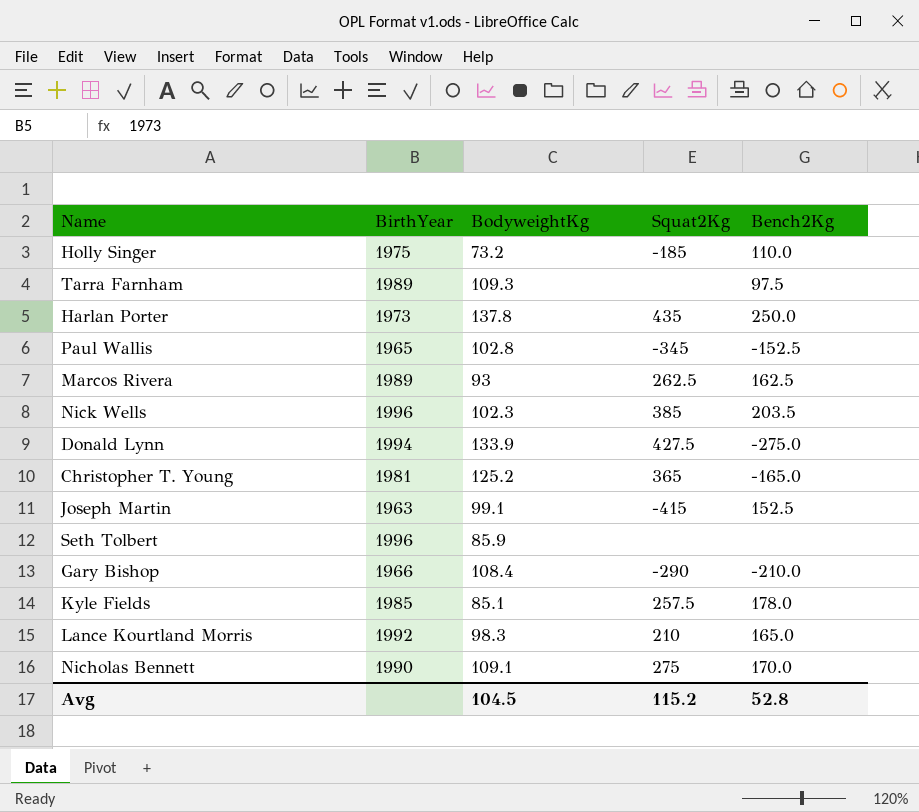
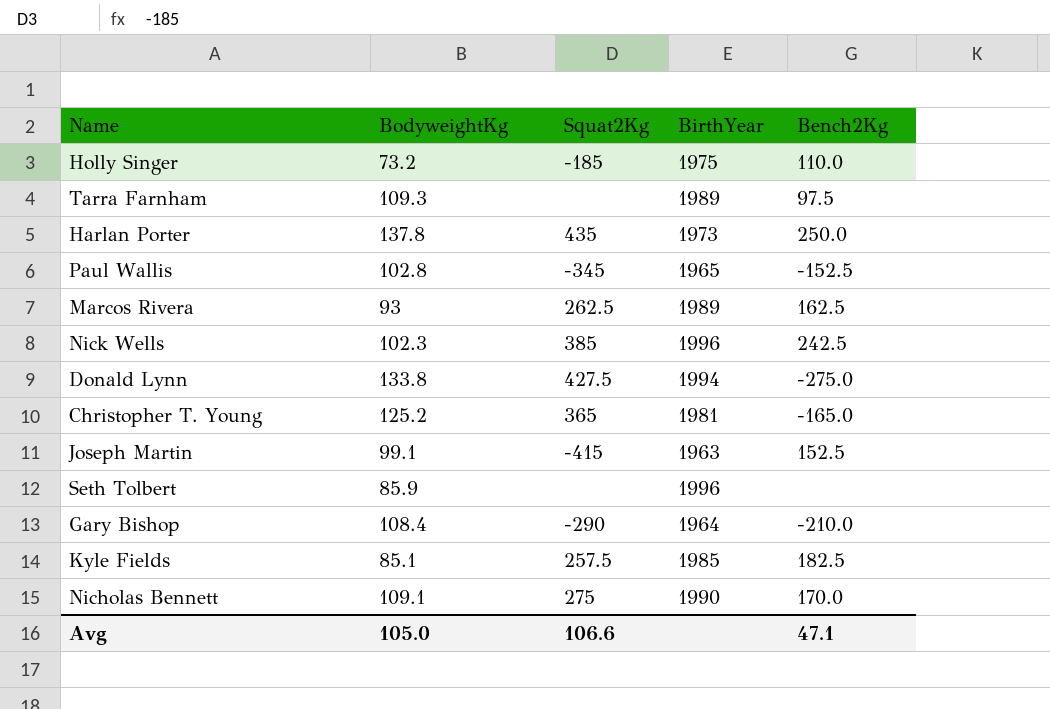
column BirthYear | position: 2 -> 4
row Lance Kourtland Morris: 1992 | 98.3 | 210 | 165.0 -> none
Nick Wells | Bench2Kg: 203.5 -> 242.5
Donald Lynn | BodyweightKg: 133.9 -> 133.8
Gary Bishop | BirthYear: 1966 -> 1964
Kyle Fields | Bench2Kg: 178.0 -> 182.5
Avg | BodyweightKg: 104.5 -> 105.0
Avg | Squat2Kg: 115.2 -> 106.6
Avg | Bench2Kg: 52.8 -> 47.1

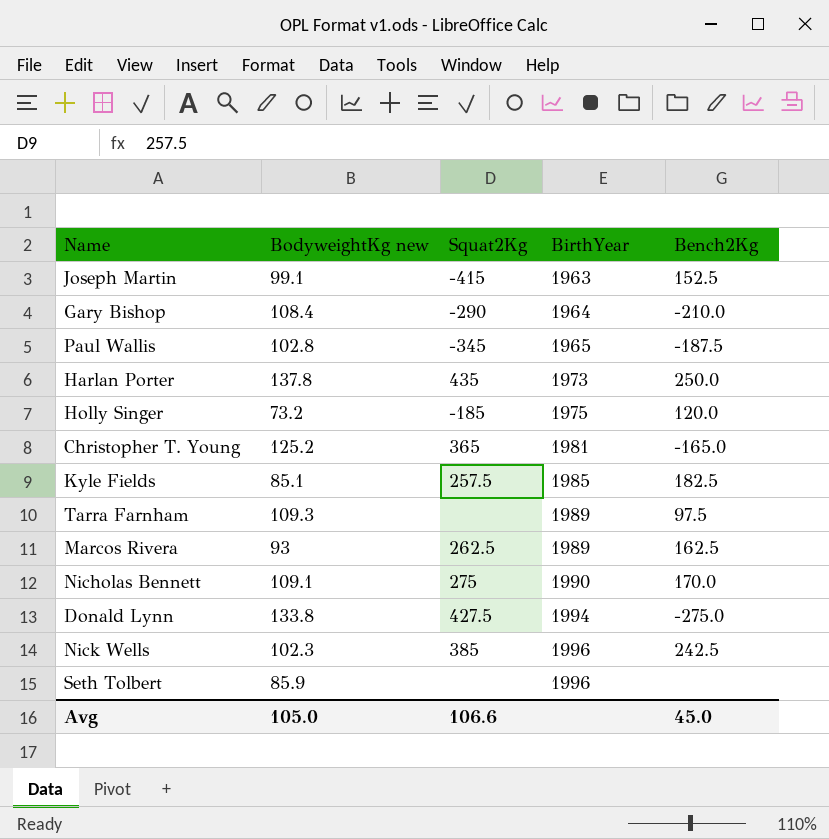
row order: none -> BirthYear ascending
column name: BodyweightKg -> BodyweightKg new
Paul Wallis | Bench2Kg: -152.5 -> -187.5
Holly Singer | Bench2Kg: 110.0 -> 120.0
Avg | Bench2Kg: 47.1 -> 45.0

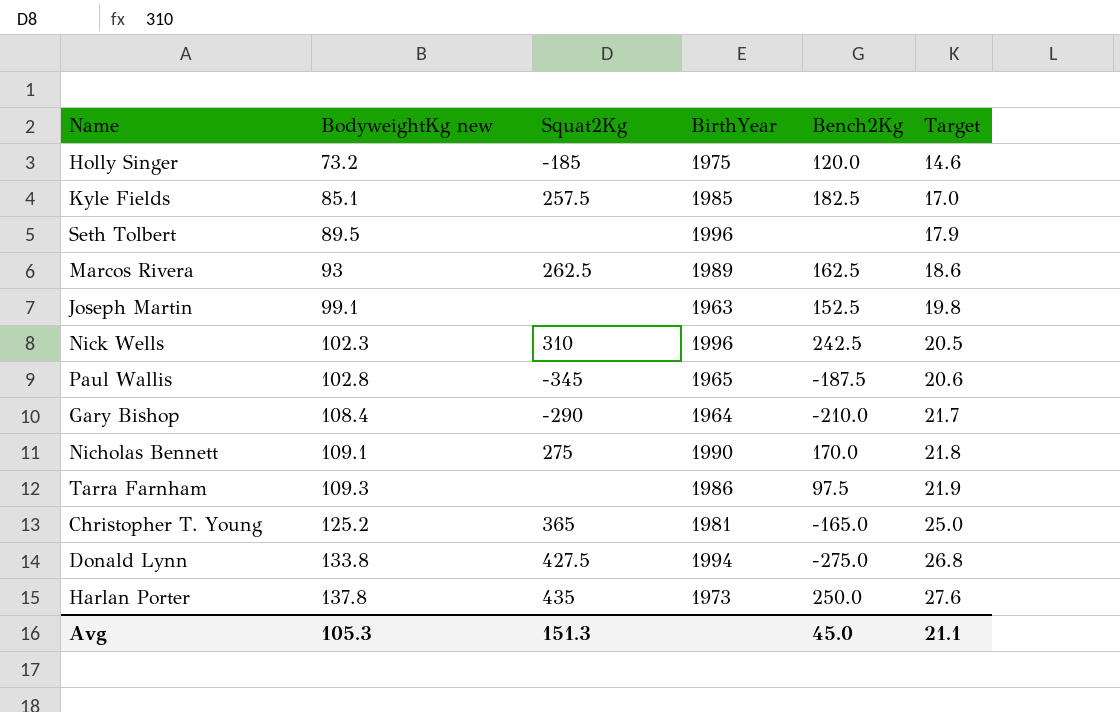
row order: BirthYear ascending -> BodyweightKg new ascending
column Target | formula: none -> [BodyweightKg new] * 0.2
Seth Tolbert | BodyweightKg new: 85.9 -> 89.5
Joseph Martin | Squat2Kg: -415 -> none
Nick Wells | Squat2Kg: 385 -> 310
Tarra Farnham | BirthYear: 1989 -> 1986
Avg | BodyweightKg new: 105.0 -> 105.3
Avg | Squat2Kg: 106.6 -> 151.3

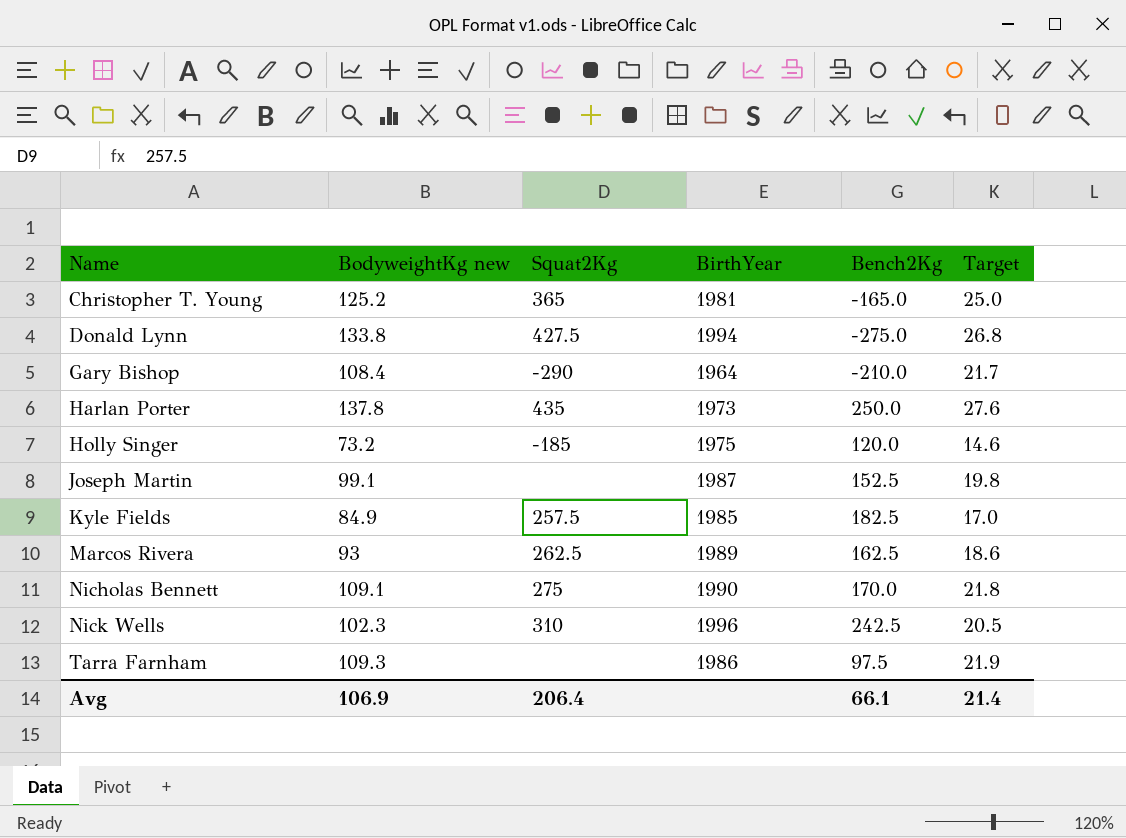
row order: BodyweightKg new ascending -> Name ascending
row Seth Tolbert: 89.5 | none | 1996 | none | 17.9 -> none
row Paul Wallis: 102.8 | -345 | 1965 | -187.5 | 20.6 -> none
Joseph Martin | BirthYear: 1963 -> 1987
Kyle Fields | BodyweightKg new: 85.1 -> 84.9
Avg | BodyweightKg new: 105.3 -> 106.9
Avg | Squat2Kg: 151.3 -> 206.4
Avg | Bench2Kg: 45.0 -> 66.1
Avg | Target: 21.1 -> 21.4

